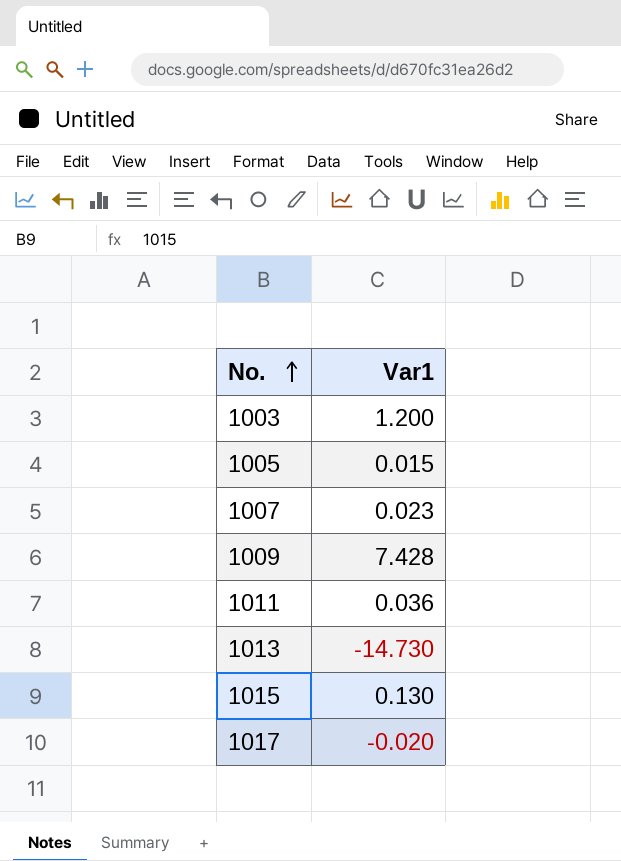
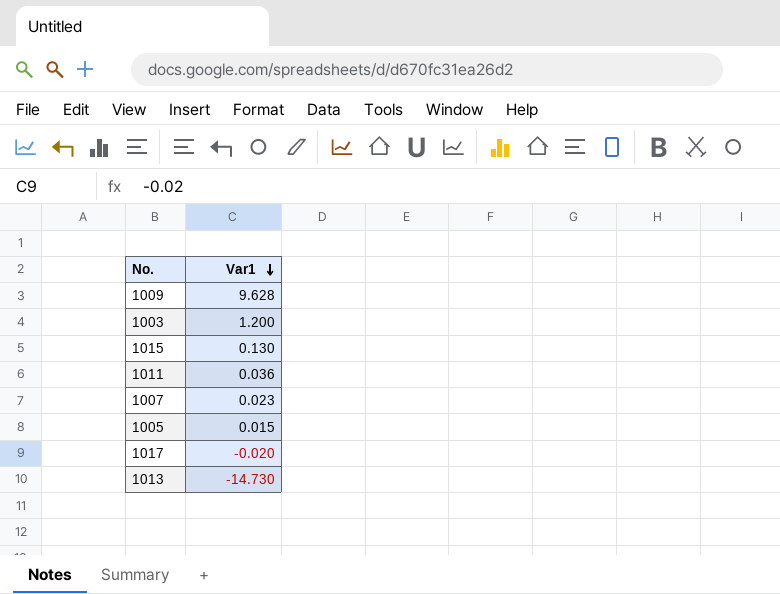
row order: No. ascending -> Var1 descending
1009 | Var1: 7.428 -> 9.628

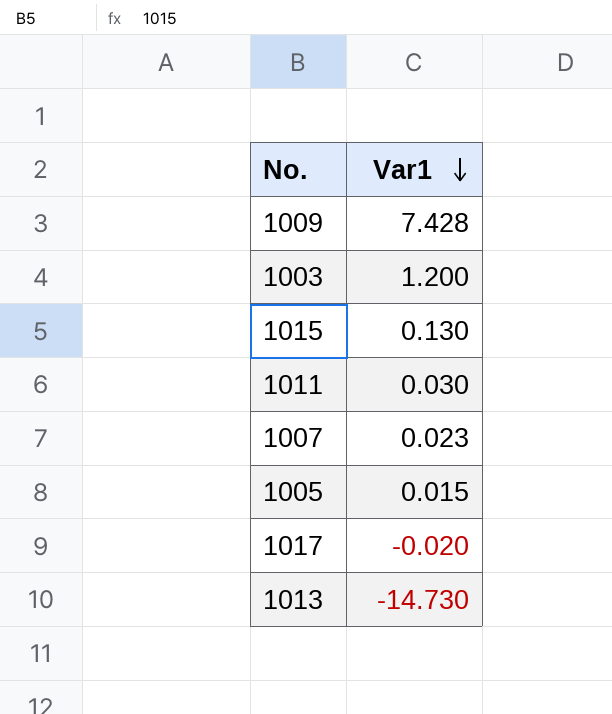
1009 | Var1: 9.628 -> 7.428
1011 | Var1: 0.036 -> 0.030

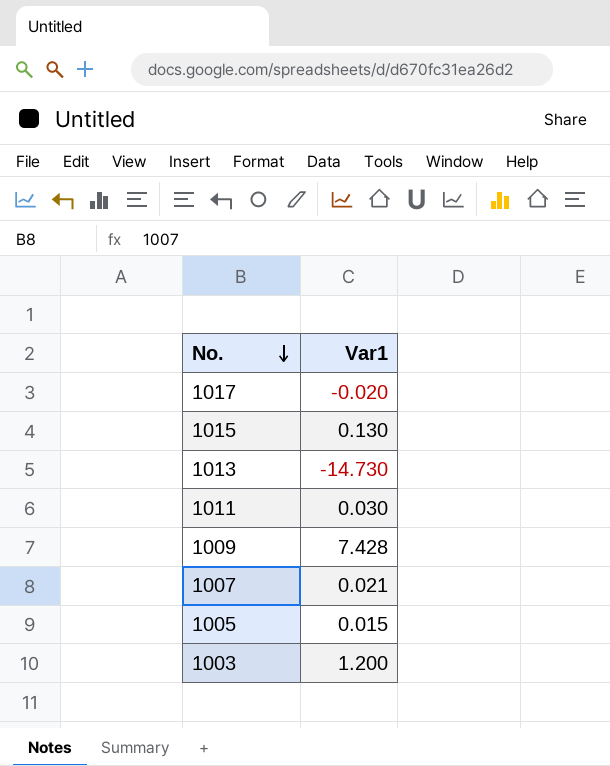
row order: Var1 descending -> No. descending
1007 | Var1: 0.023 -> 0.021

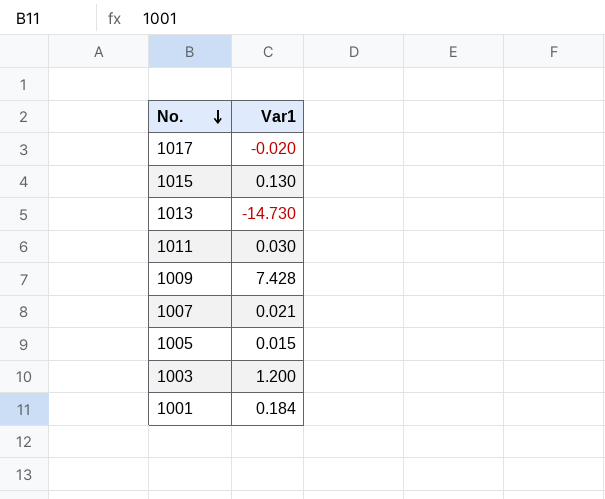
row 1001: none -> 0.184

